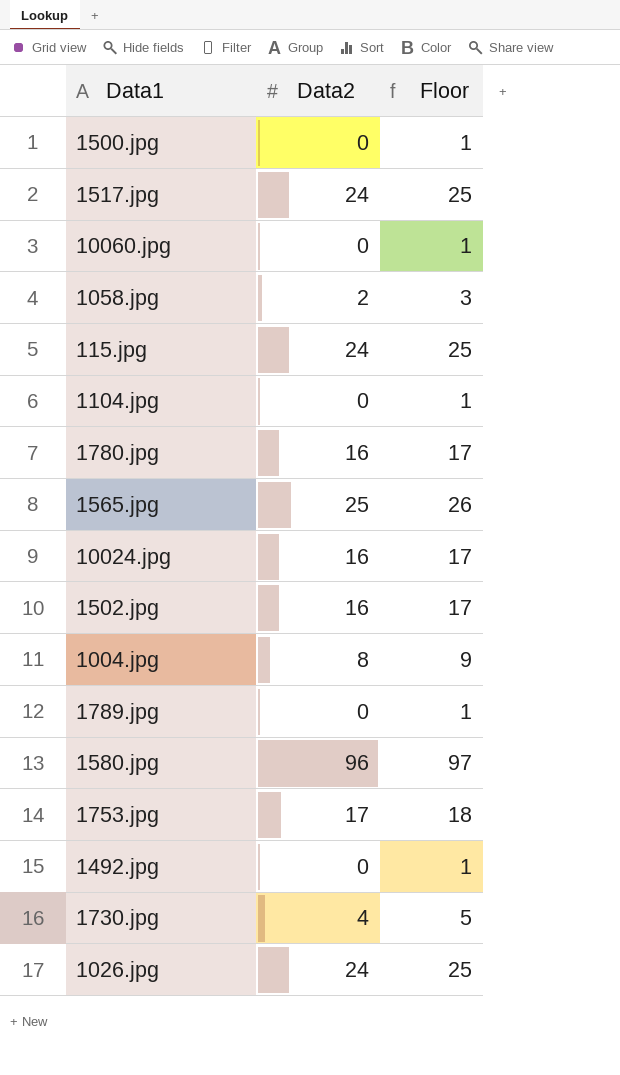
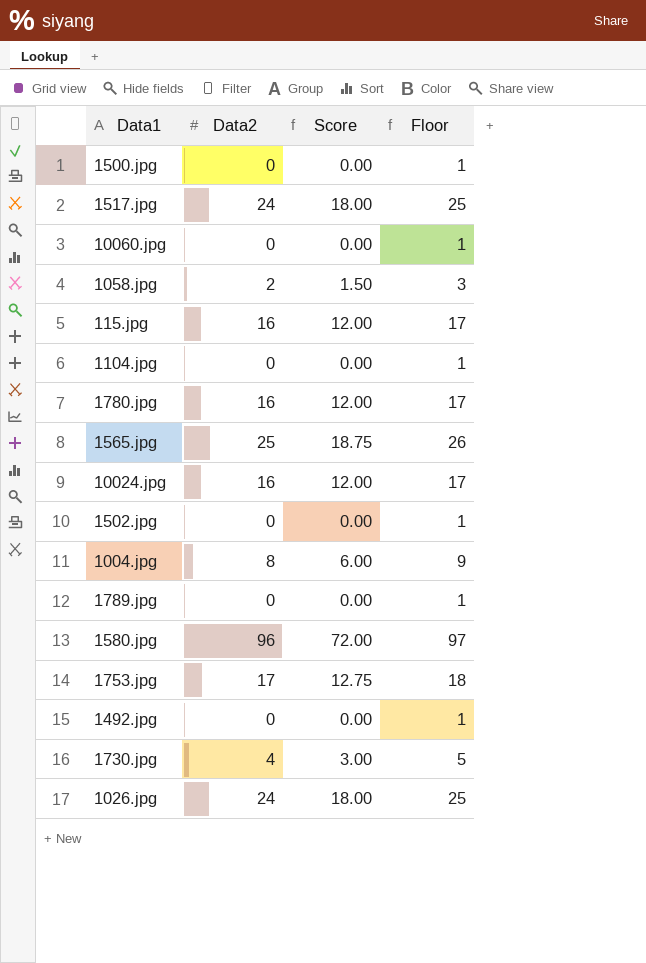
column Score | formula: none -> [Data2] * 0.75
115.jpg | Data2: 24 -> 16
115.jpg | Floor: 25 -> 17
1502.jpg | Data2: 16 -> 0
1502.jpg | Floor: 17 -> 1

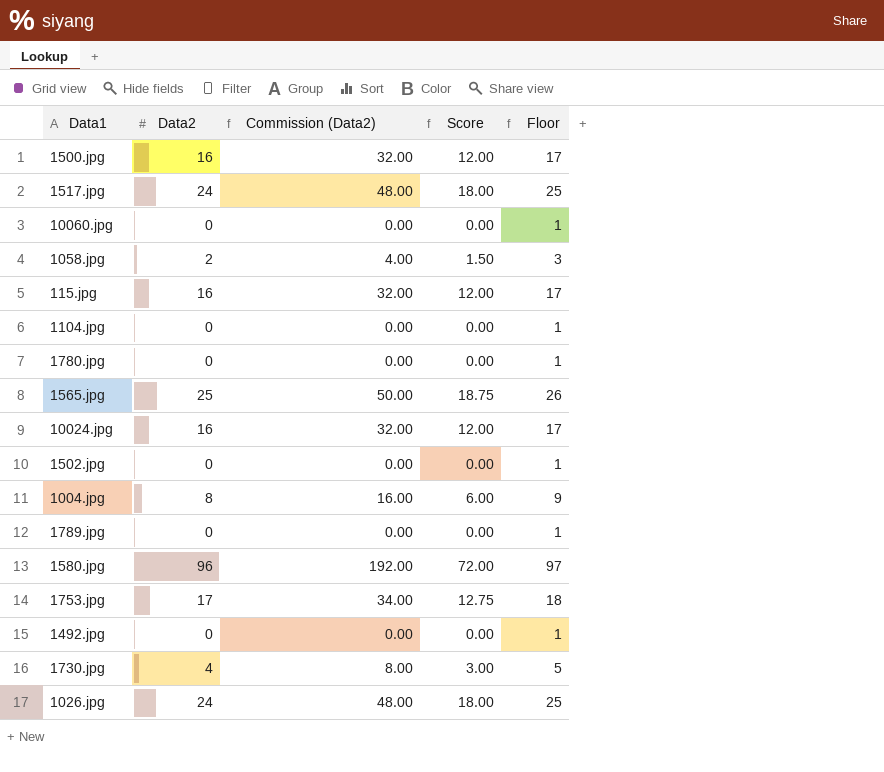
column Commission (Data2) | formula: none -> [Data2] * 2
1500.jpg | Data2: 0 -> 16
1500.jpg | Score: 0.00 -> 12.00
1500.jpg | Floor: 1 -> 17
1780.jpg | Data2: 16 -> 0
1780.jpg | Score: 12.00 -> 0.00
1780.jpg | Floor: 17 -> 1

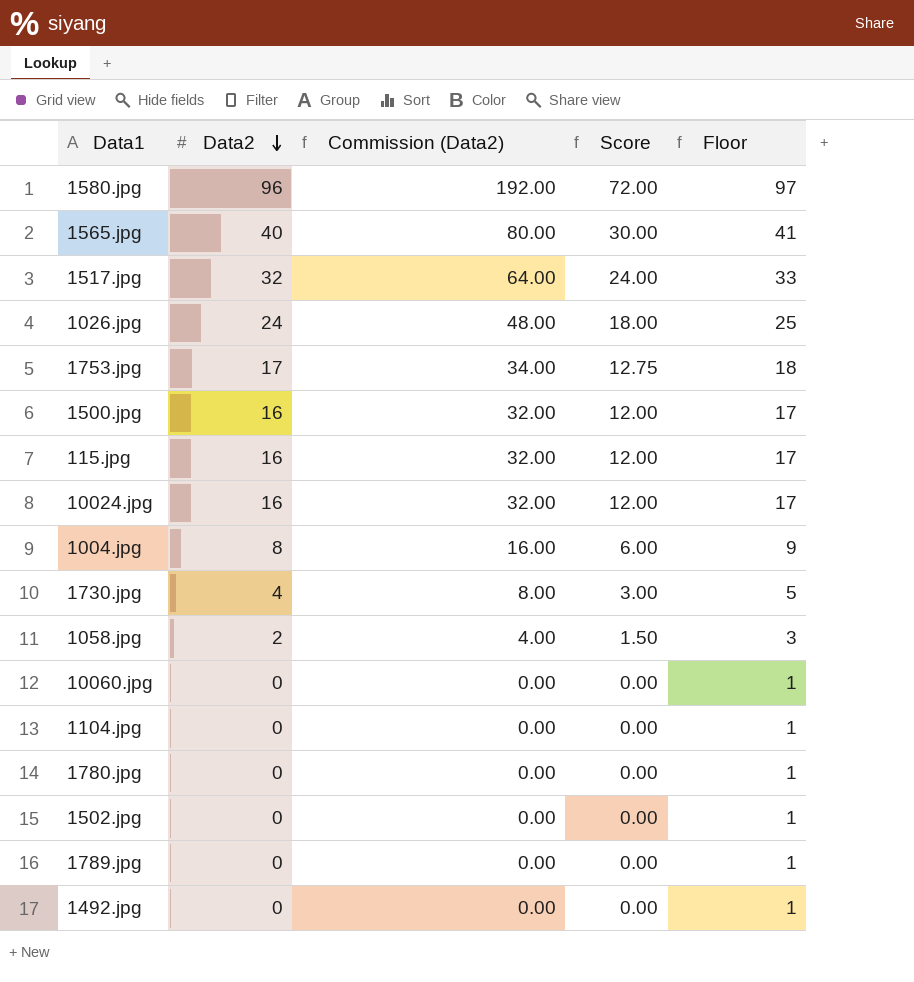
row order: none -> Data2 descending
1565.jpg | Data2: 25 -> 40
1565.jpg | Commission (Data2): 50.00 -> 80.00
1565.jpg | Score: 18.75 -> 30.00
1565.jpg | Floor: 26 -> 41
1517.jpg | Data2: 24 -> 32
1517.jpg | Commission (Data2): 48.00 -> 64.00
1517.jpg | Score: 18.00 -> 24.00
1517.jpg | Floor: 25 -> 33

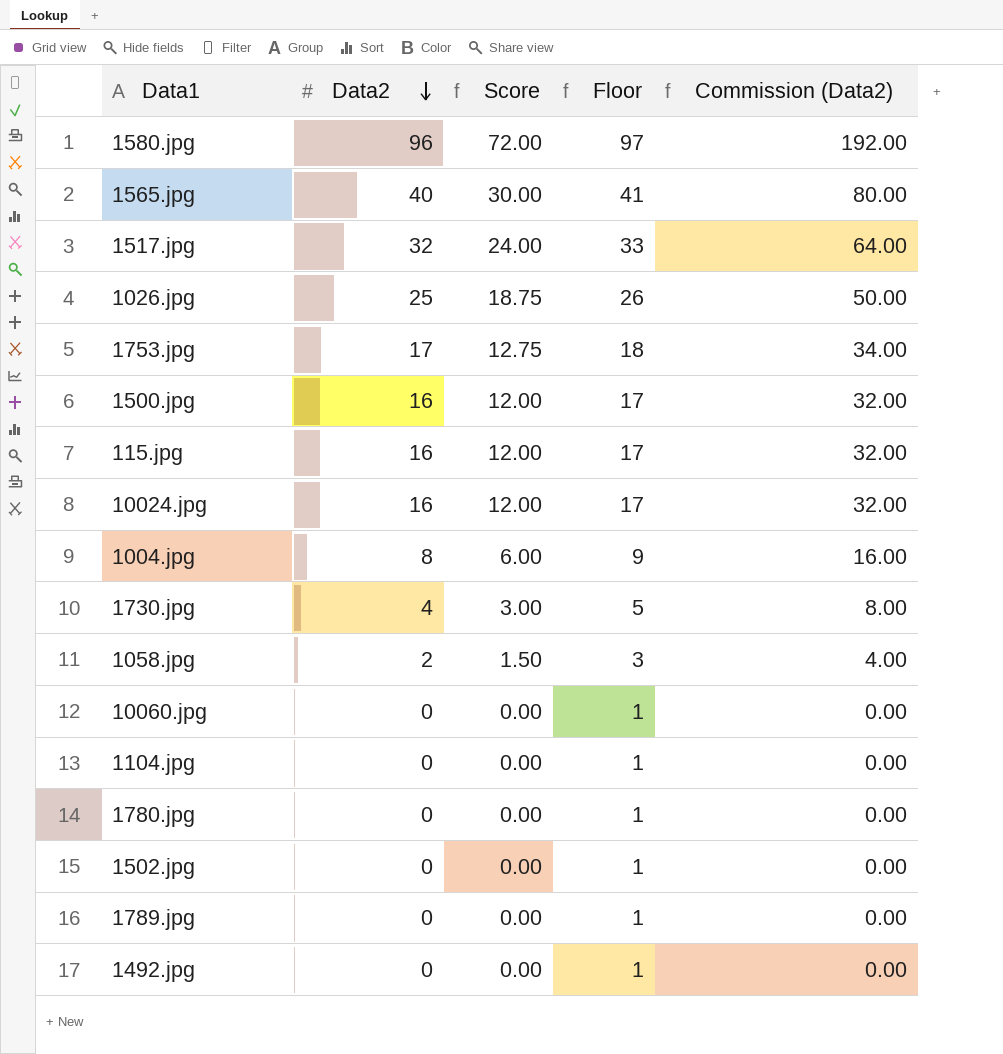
column Commission (Data2) | position: 3 -> 5
1026.jpg | Data2: 24 -> 25
1026.jpg | Score: 18.00 -> 18.75
1026.jpg | Floor: 25 -> 26
1026.jpg | Commission (Data2): 48.00 -> 50.00

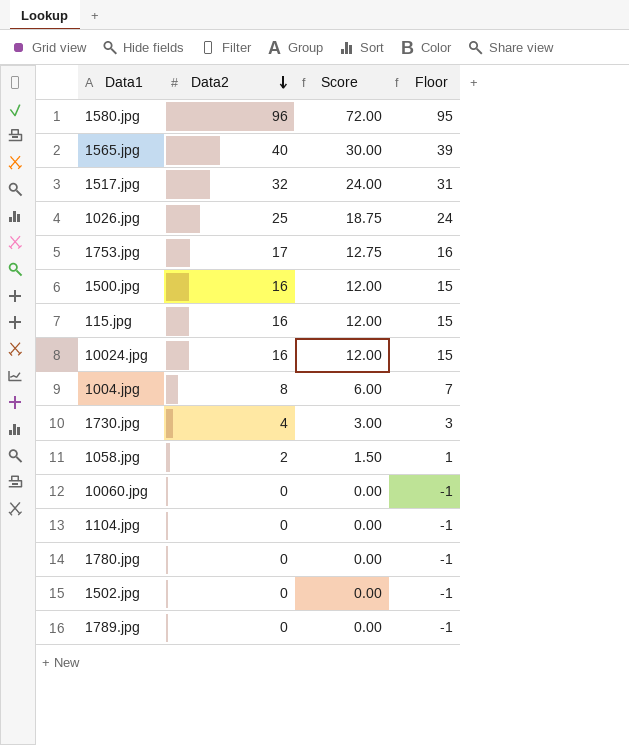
column Commission (Data2) | formula: [Data2] * 2 -> none
column Floor | formula: [Data2] + 1 -> [Data2] - 1
row 1492.jpg: 0 | 0.00 | 1 | 0.00 -> none

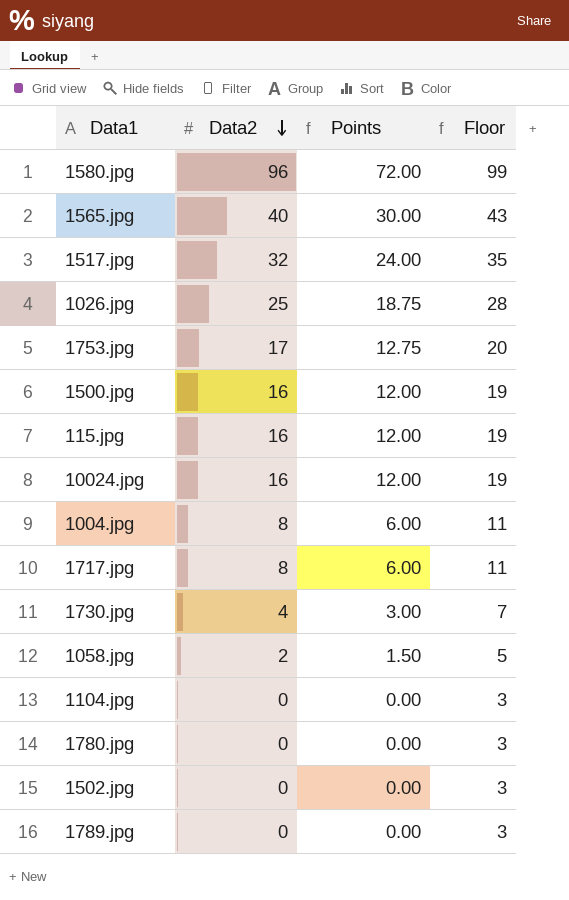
column name: Score -> Points
column Floor | formula: [Data2] - 1 -> [Data2] + 3
row 10060.jpg: 0 | 0.00 | -1 -> none
row 1717.jpg: none -> 8 | 6.00 | 11

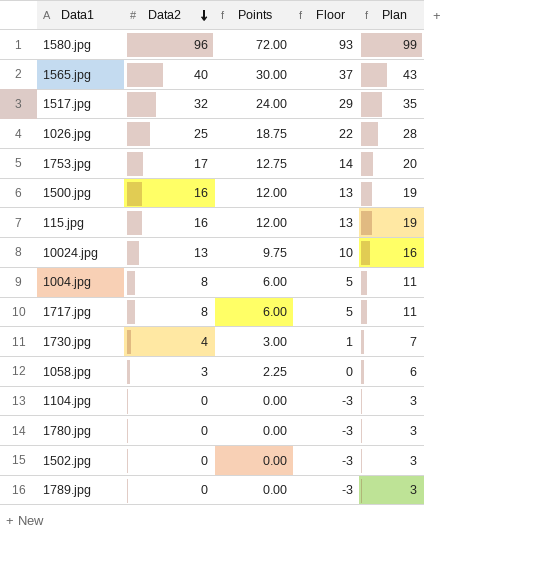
column Floor | formula: [Data2] + 3 -> [Data2] - 3
column Plan | formula: none -> [Data2] + 3
10024.jpg | Data2: 16 -> 13
10024.jpg | Points: 12.00 -> 9.75
1058.jpg | Data2: 2 -> 3
1058.jpg | Points: 1.50 -> 2.25

